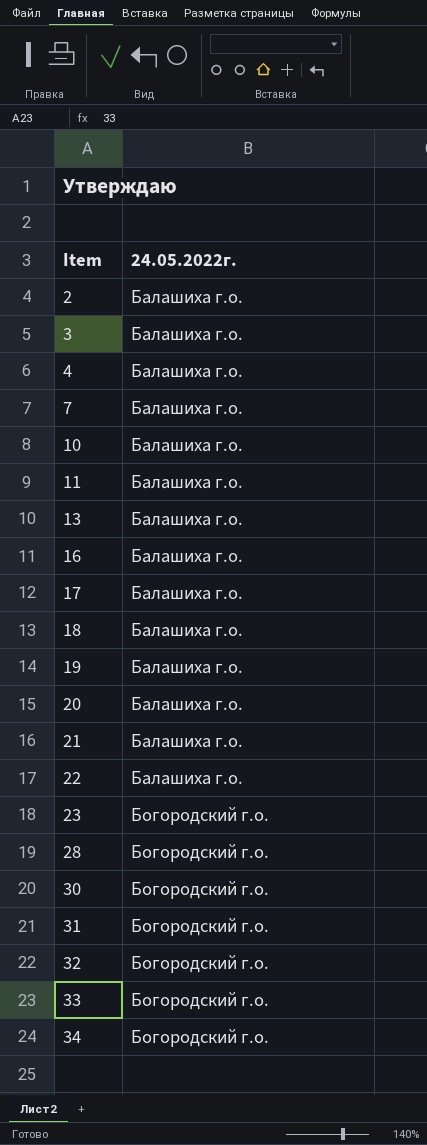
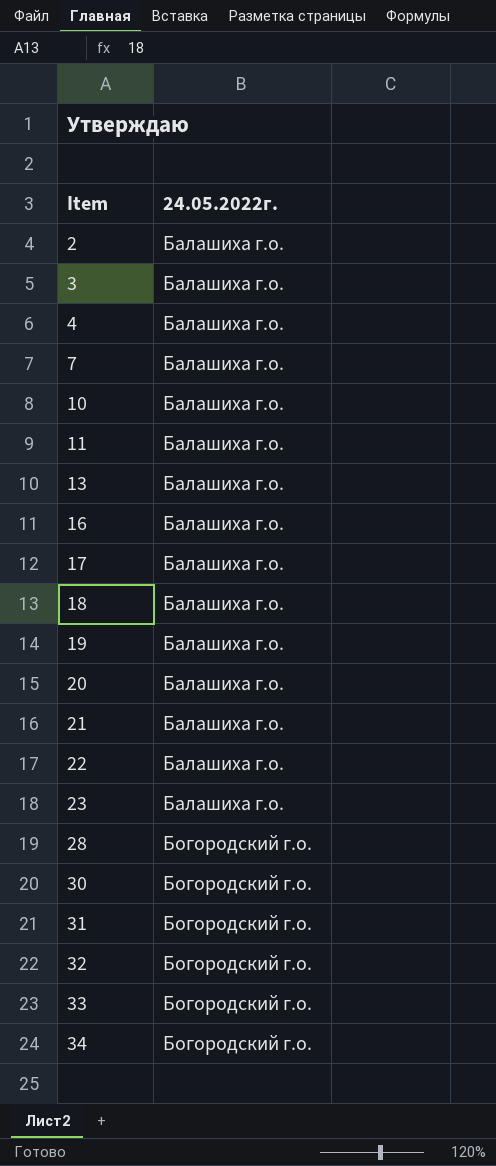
23 | 24.05.2022г.: Богородский г.о. -> Балашиха г.о.

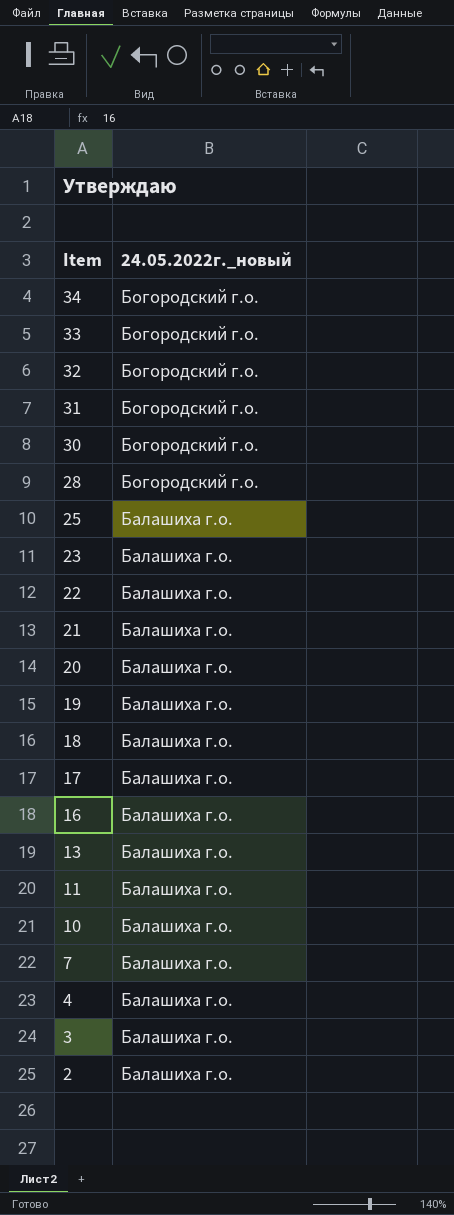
row order: Item ascending -> Item descending
column name: 24.05.2022г. -> 24.05.2022г._новый
row 25: none -> Балашиха г.о.

